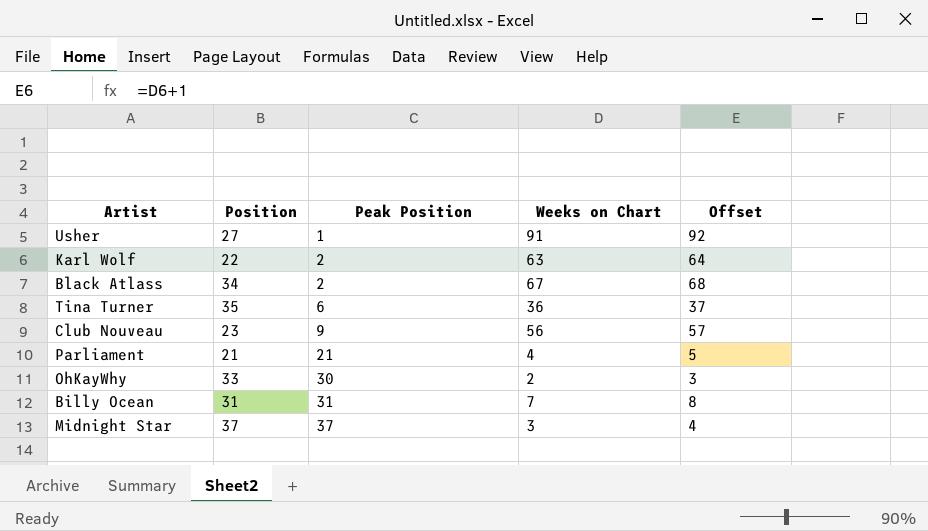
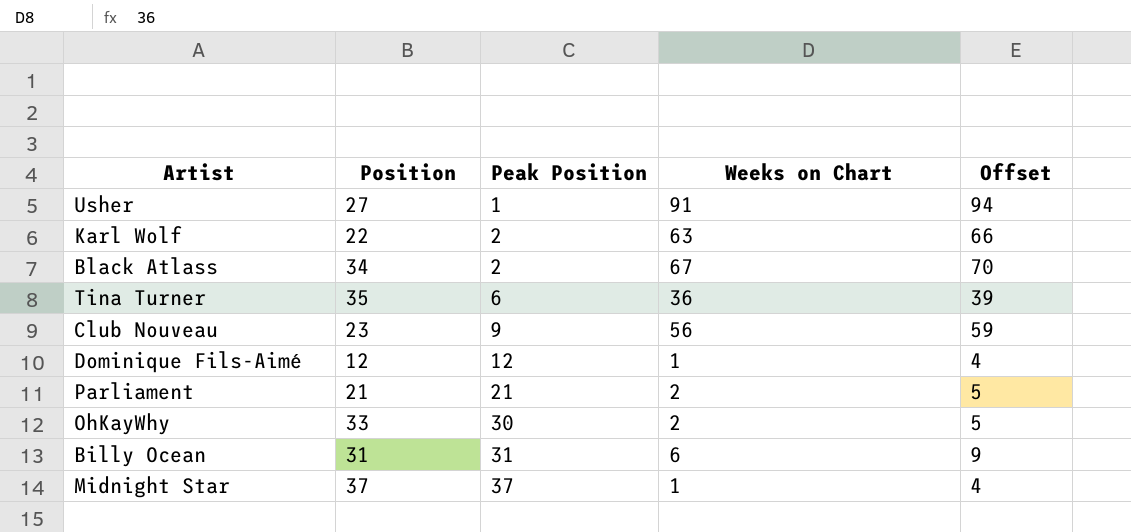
column Offset | formula: [Weeks on Chart] + 1 -> [Weeks on Chart] + 3
row Dominique Fils-Aimé: none -> 12 | 12 | 1 | 4
Parliament | Weeks on Chart: 4 -> 2
Billy Ocean | Weeks on Chart: 7 -> 6
Midnight Star | Weeks on Chart: 3 -> 1

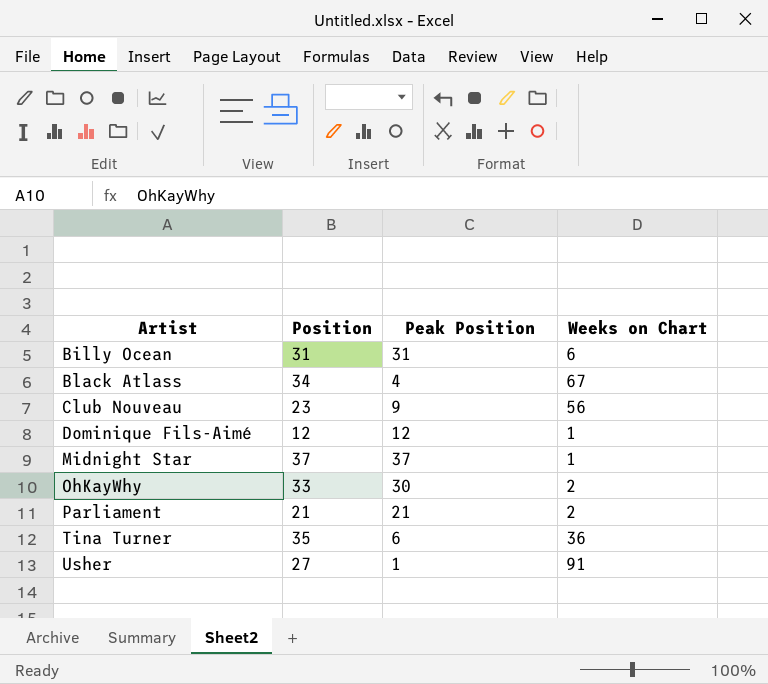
row order: Peak Position ascending -> Artist ascending
column Offset | formula: [Weeks on Chart] + 3 -> none
row Karl Wolf: 22 | 2 | 63 | 66 -> none
Black Atlass | Peak Position: 2 -> 4

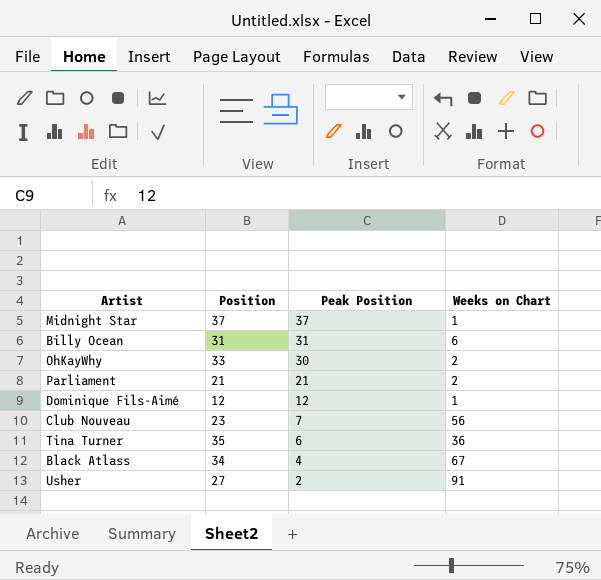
row order: Artist ascending -> Peak Position descending
Club Nouveau | Peak Position: 9 -> 7
Usher | Peak Position: 1 -> 2

